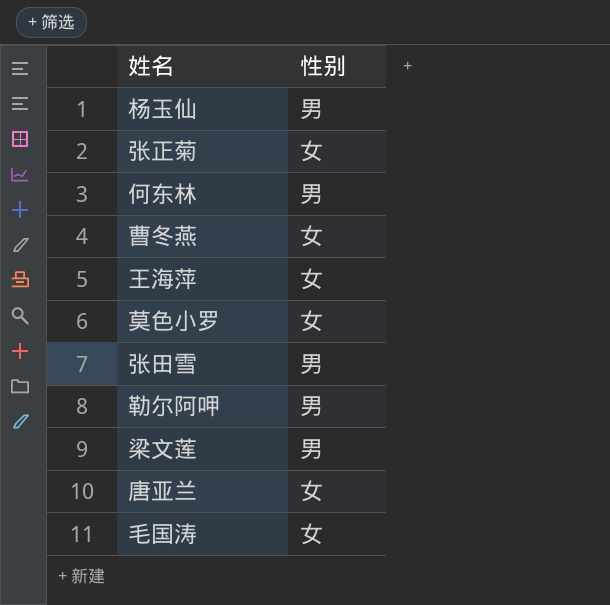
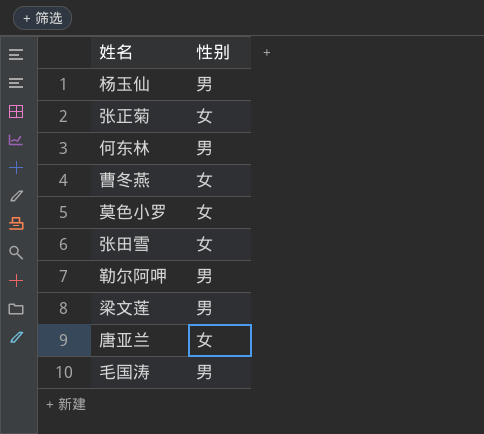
row 王海萍: 女 -> none
张田雪 | 性别: 男 -> 女
毛国涛 | 性别: 女 -> 男

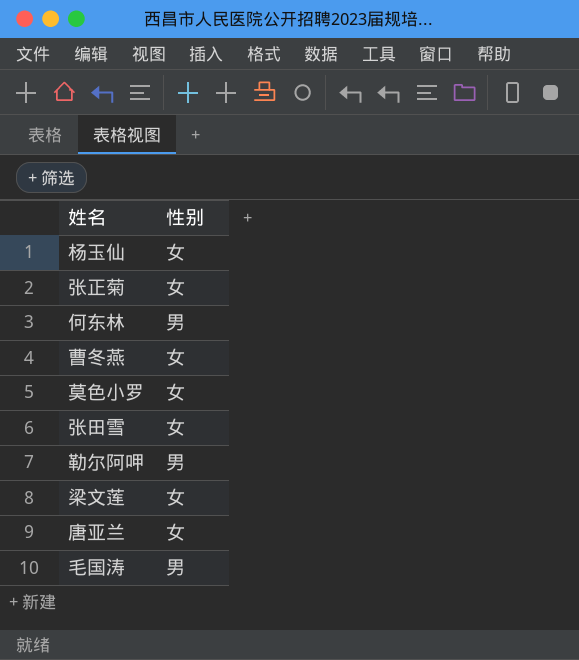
杨玉仙 | 性别: 男 -> 女
梁文莲 | 性别: 男 -> 女

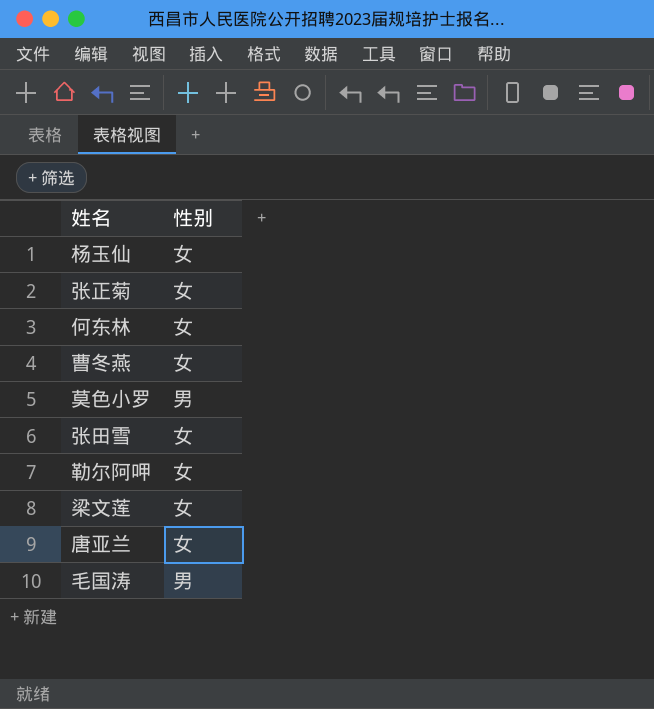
何东林 | 性别: 男 -> 女
莫色小罗 | 性别: 女 -> 男
勒尔阿呷 | 性别: 男 -> 女

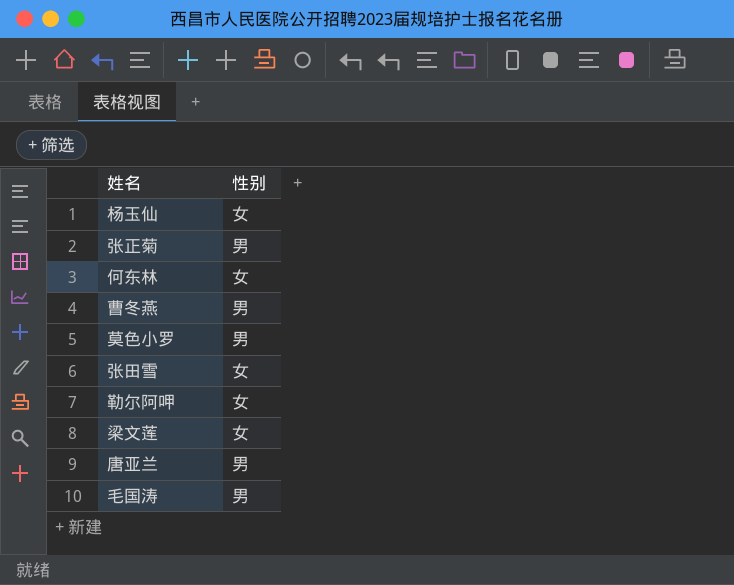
张正菊 | 性别: 女 -> 男
曹冬燕 | 性别: 女 -> 男
唐亚兰 | 性别: 女 -> 男

